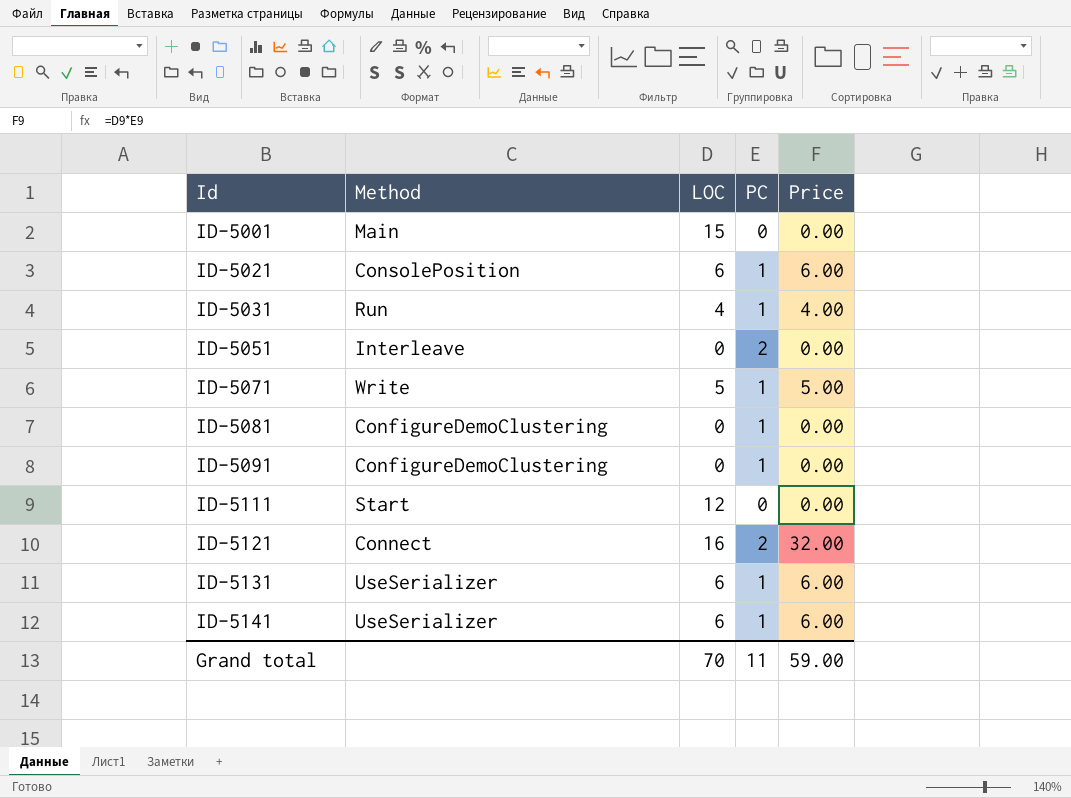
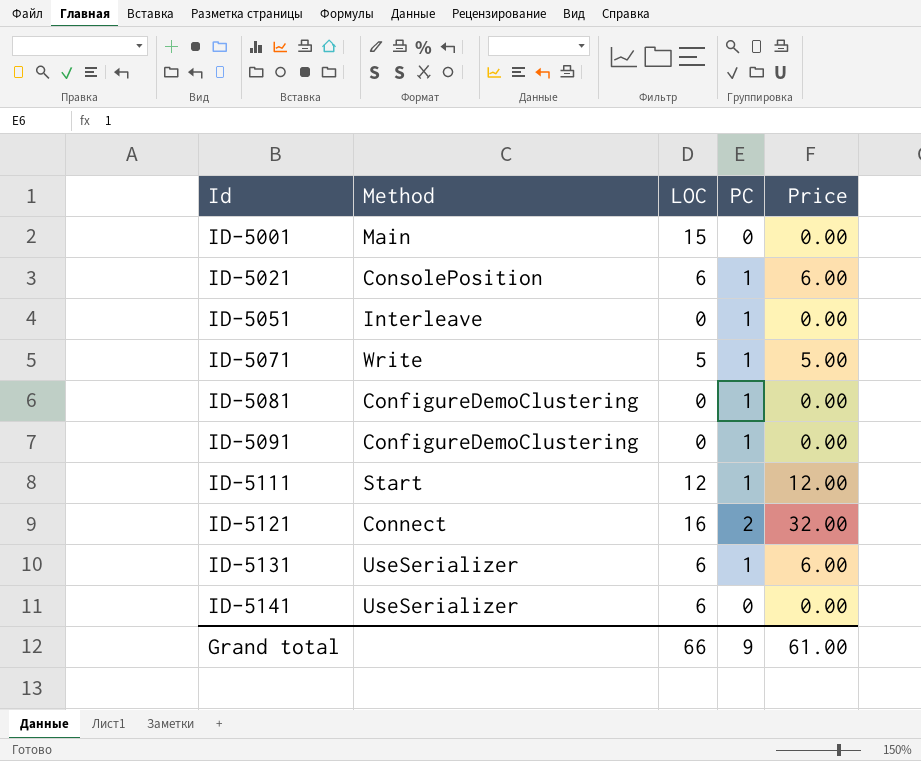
row ID-5031: Run | 4 | 1 | 4.00 -> none
ID-5051 | PC: 2 -> 1
ID-5111 | PC: 0 -> 1
ID-5111 | Price: 0.00 -> 12.00
ID-5141 | PC: 1 -> 0
ID-5141 | Price: 6.00 -> 0.00
Grand total | LOC: 70 -> 66
Grand total | PC: 11 -> 9
Grand total | Price: 59.00 -> 61.00

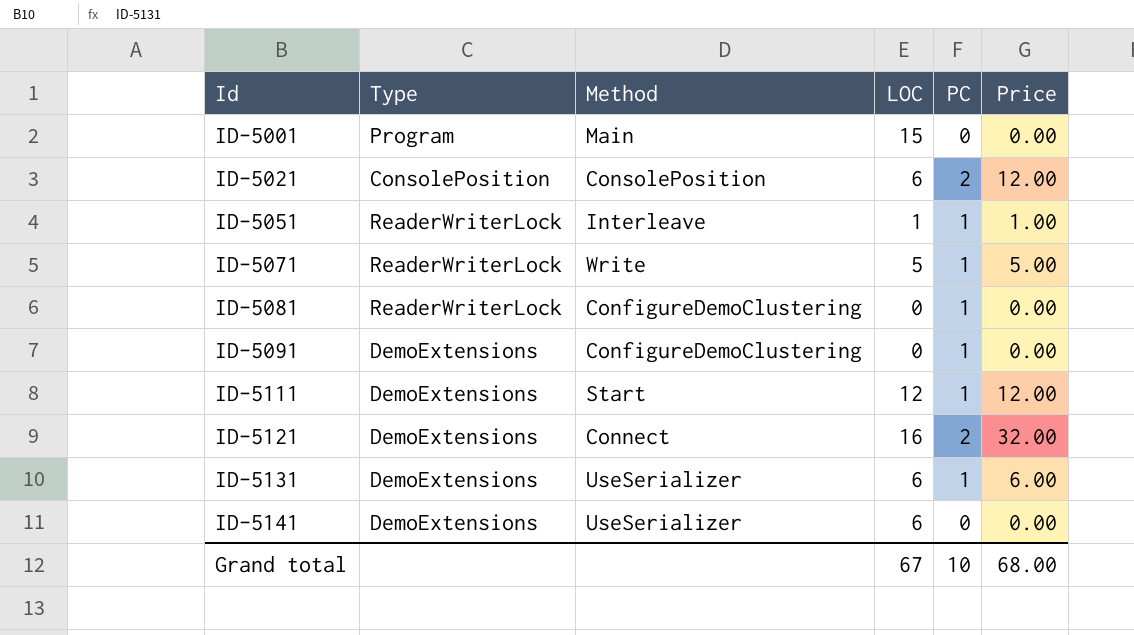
column Type | position: none -> 2
ID-5021 | PC: 1 -> 2
ID-5021 | Price: 6.00 -> 12.00
ID-5051 | LOC: 0 -> 1
ID-5051 | Price: 0.00 -> 1.00
Grand total | LOC: 66 -> 67
Grand total | PC: 9 -> 10
Grand total | Price: 61.00 -> 68.00

